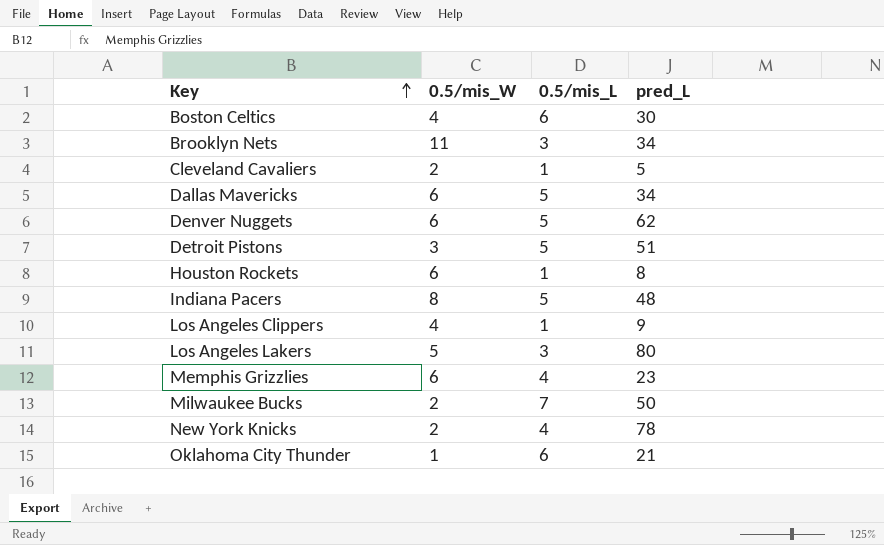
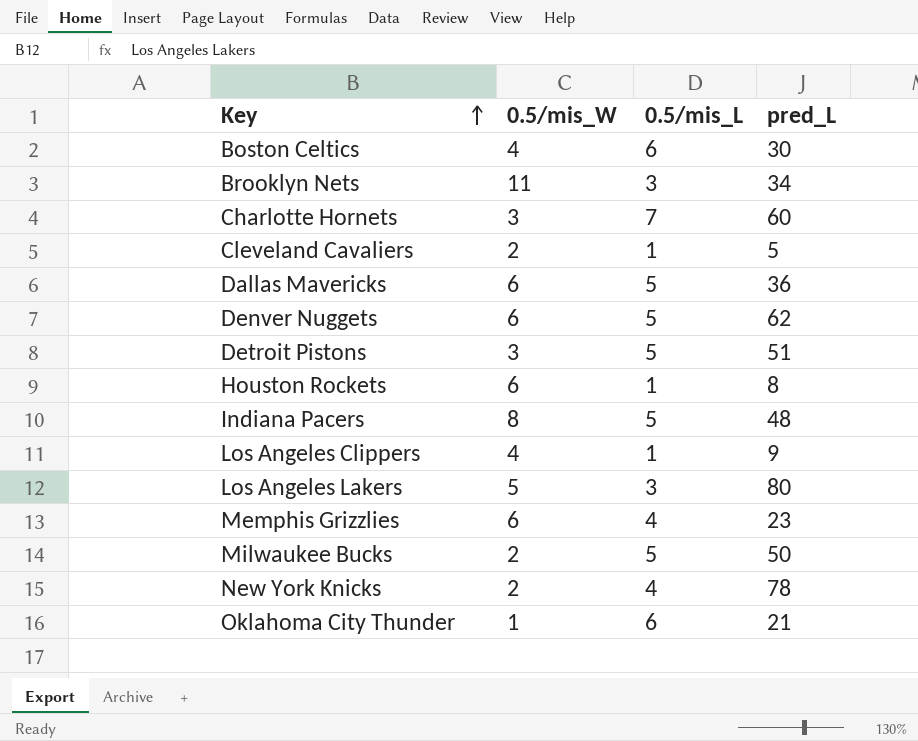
row Charlotte Hornets: none -> 3 | 7 | 60
Dallas Mavericks | pred_L: 34 -> 36
Milwaukee Bucks | 0.5/mis_L: 7 -> 5

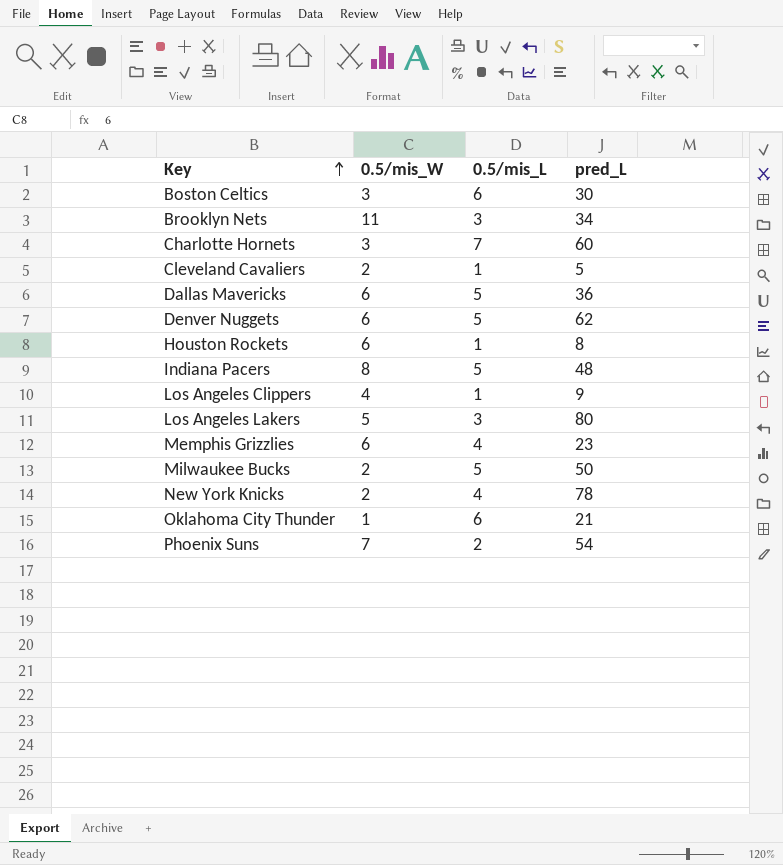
row Detroit Pistons: 3 | 5 | 51 -> none
Boston Celtics | 0.5/mis_W: 4 -> 3
row Phoenix Suns: none -> 7 | 2 | 54

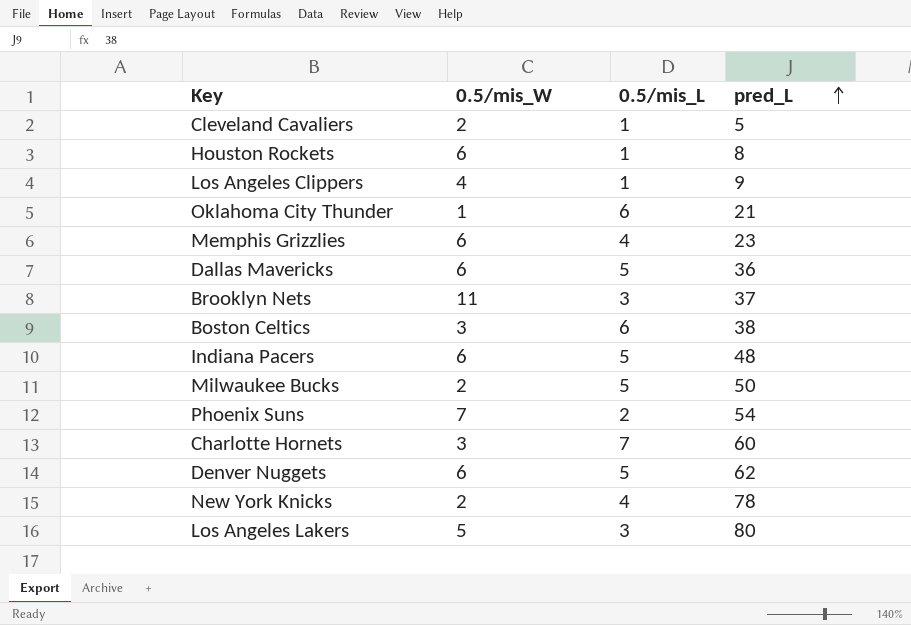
row order: Key ascending -> pred_L ascending
Brooklyn Nets | pred_L: 34 -> 37
Boston Celtics | pred_L: 30 -> 38
Indiana Pacers | 0.5/mis_W: 8 -> 6

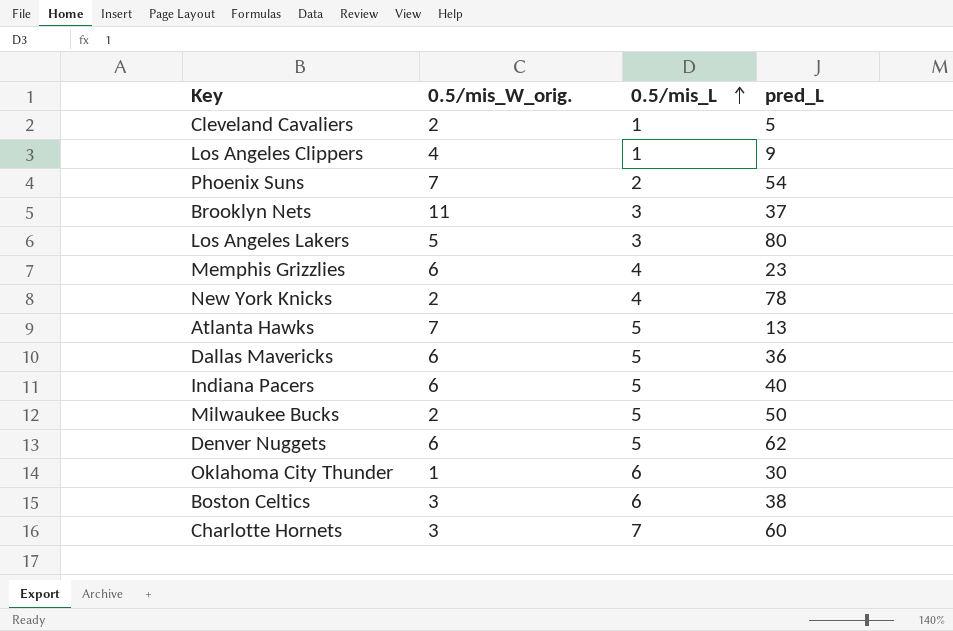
row order: pred_L ascending -> 0.5/mis_L ascending
column name: 0.5/mis_W -> 0.5/mis_W_orig.
row Houston Rockets: 6 | 1 | 8 -> none
row Atlanta Hawks: none -> 7 | 5 | 13
Indiana Pacers | pred_L: 48 -> 40
Oklahoma City Thunder | pred_L: 21 -> 30

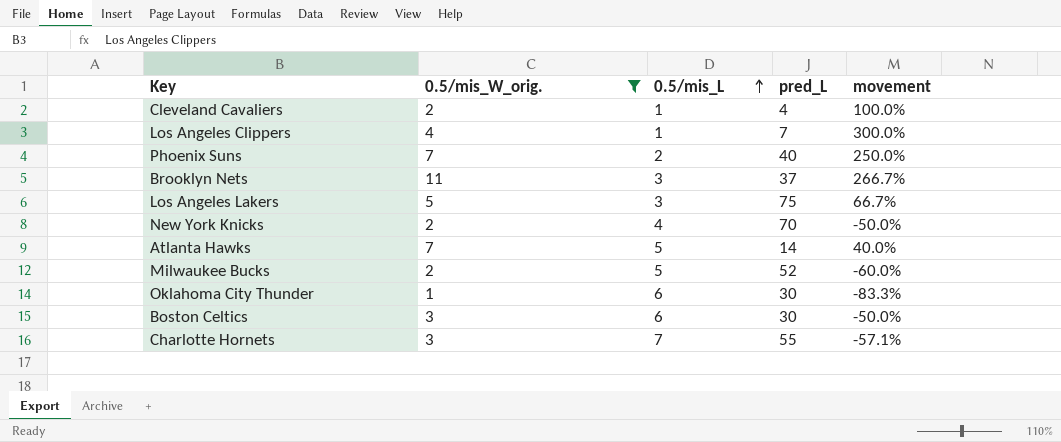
filter: none -> 0.5/mis_W_orig. != 6
column movement | formula: none -> ([0.5/mis_W_orig.] - [0.5/mis_L]) / [0.5/mis_L]
Cleveland Cavaliers | pred_L: 5 -> 4
Los Angeles Clippers | pred_L: 9 -> 7
Phoenix Suns | pred_L: 54 -> 40
Los Angeles Lakers | pred_L: 80 -> 75
New York Knicks | pred_L: 78 -> 70
Atlanta Hawks | pred_L: 13 -> 14
Milwaukee Bucks | pred_L: 50 -> 52
Boston Celtics | pred_L: 38 -> 30
Charlotte Hornets | pred_L: 60 -> 55

